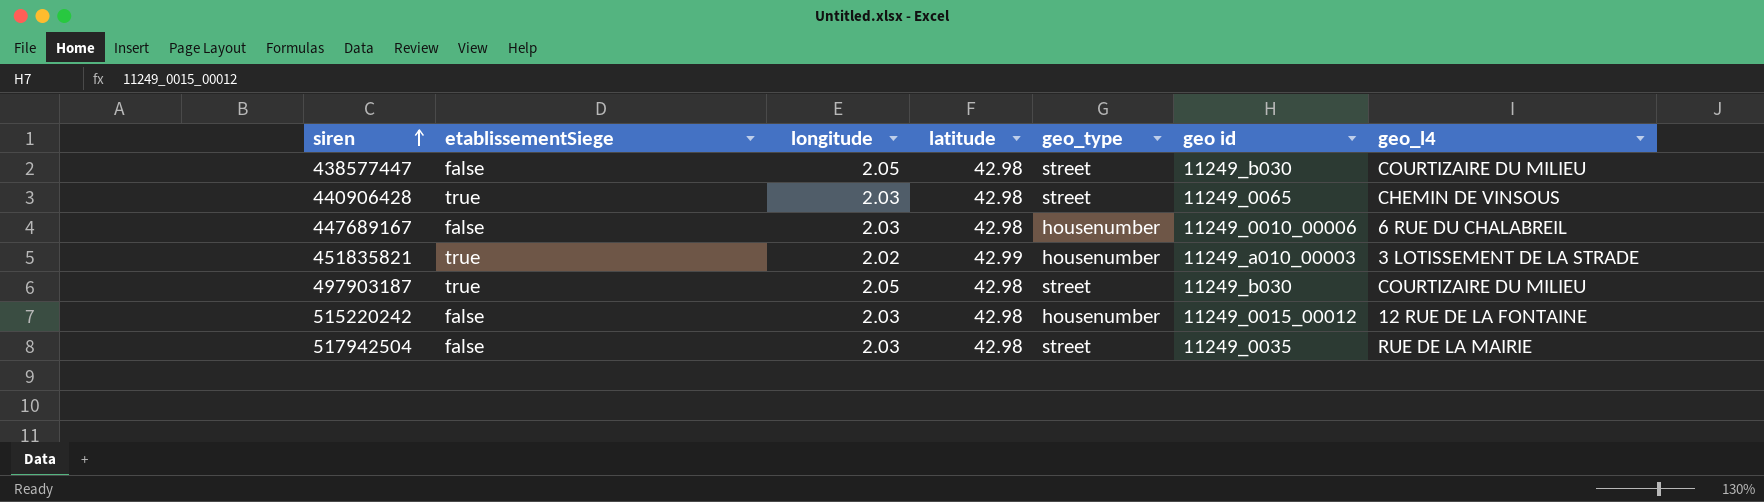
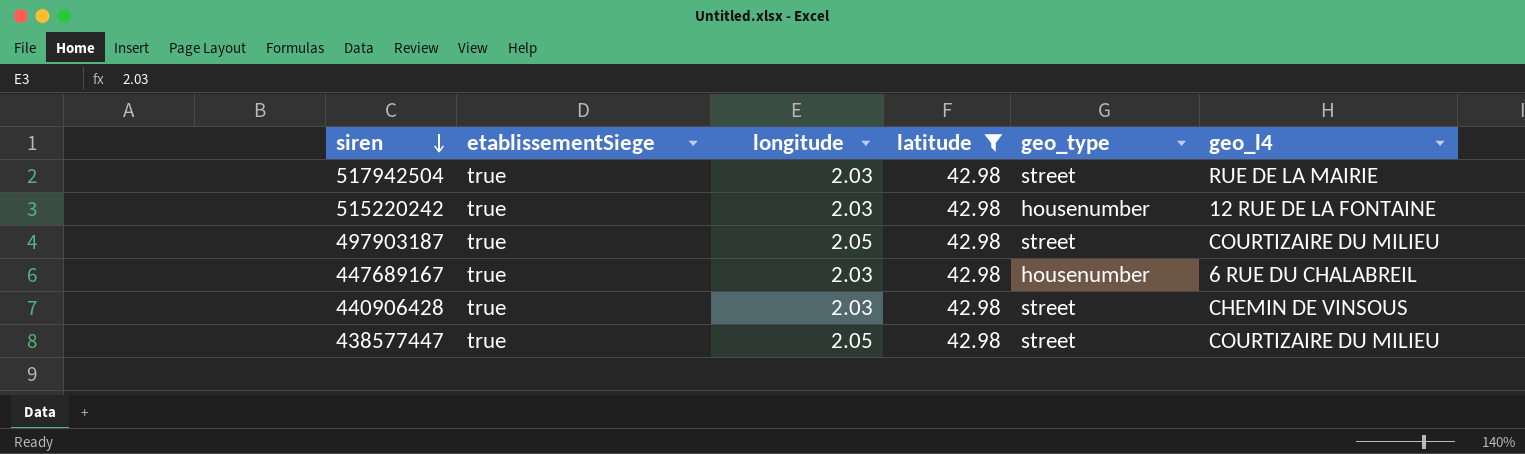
filter: none -> latitude = 42.98
row order: siren ascending -> siren descending
column geo id | position: 6 -> none
517942504 | etablissementSiege: false -> true
515220242 | etablissementSiege: false -> true
447689167 | etablissementSiege: false -> true
438577447 | etablissementSiege: false -> true

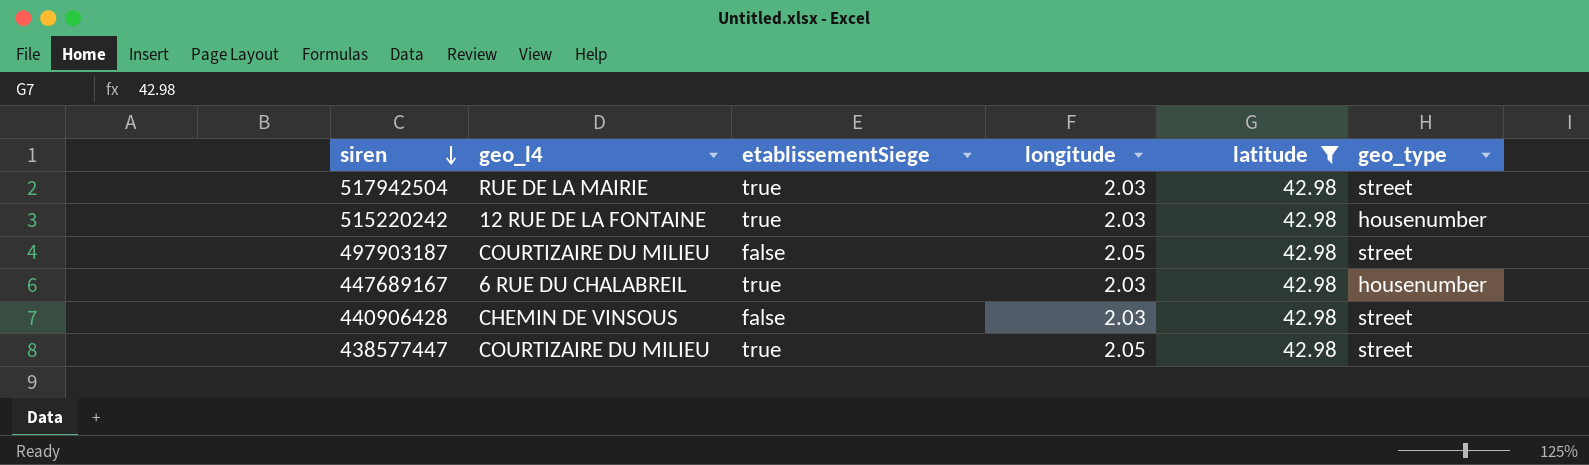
column geo_l4 | position: 6 -> 2
497903187 | etablissementSiege: true -> false
440906428 | etablissementSiege: true -> false

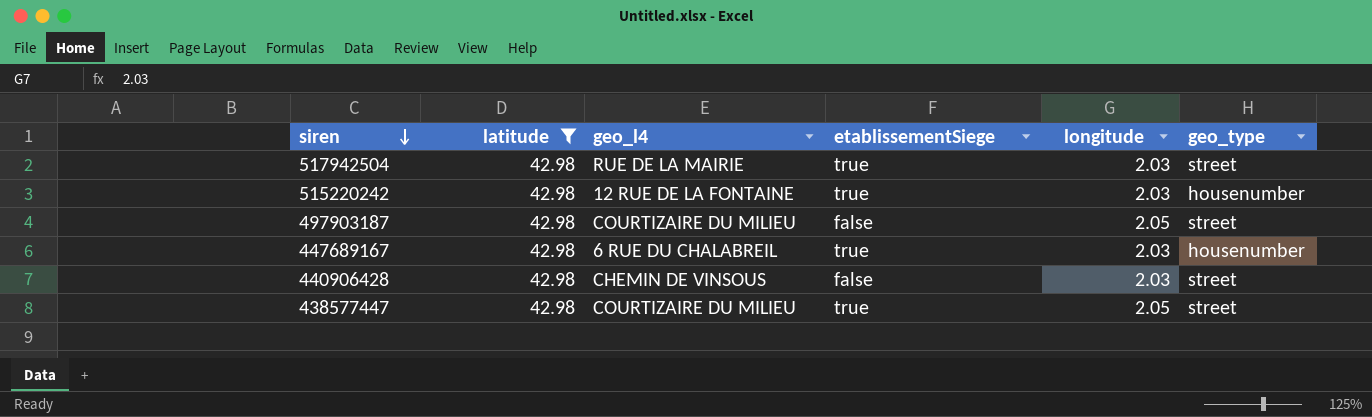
column latitude | position: 5 -> 2

